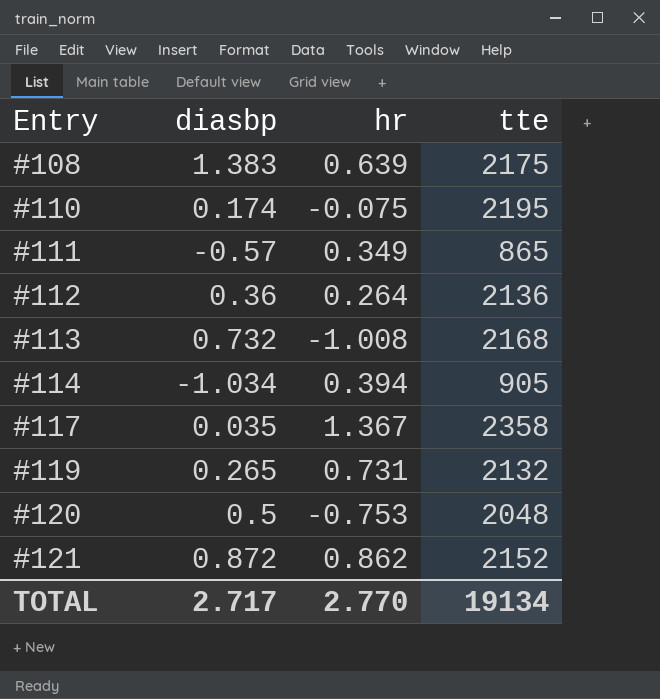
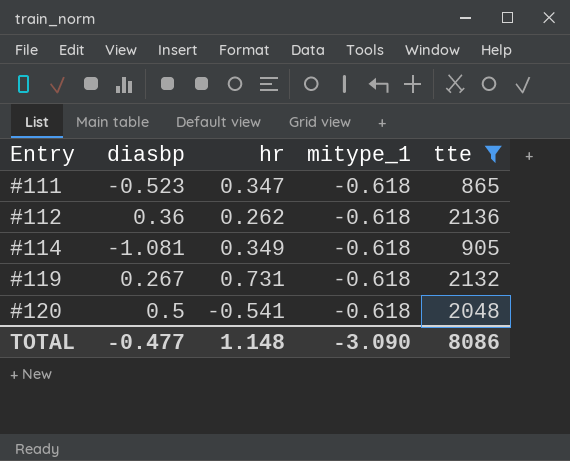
filter: none -> tte <= 2136
column mitype_1 | position: none -> 4
#111 | diasbp: -0.57 -> -0.523
#111 | hr: 0.349 -> 0.347
#112 | hr: 0.264 -> 0.262
#114 | diasbp: -1.034 -> -1.081
#114 | hr: 0.394 -> 0.349
#119 | diasbp: 0.265 -> 0.267
#120 | hr: -0.753 -> -0.541
TOTAL | diasbp: 2.717 -> -0.477
TOTAL | hr: 2.770 -> 1.148
TOTAL | tte: 19134 -> 8086

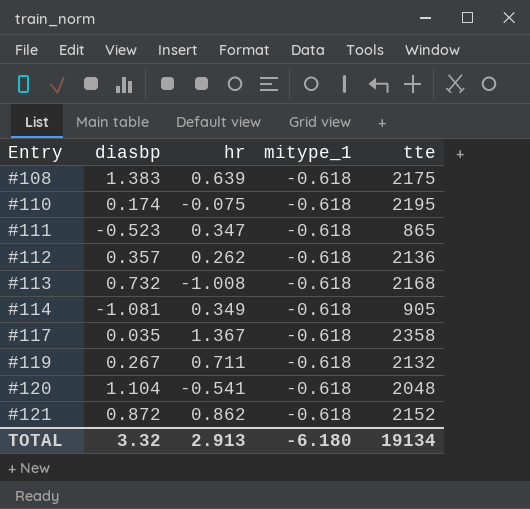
filter: tte <= 2136 -> none
#112 | diasbp: 0.36 -> 0.357
#119 | hr: 0.731 -> 0.711
#120 | diasbp: 0.5 -> 1.104
TOTAL | diasbp: -0.477 -> 3.32
TOTAL | hr: 1.148 -> 2.913
TOTAL | mitype_1: -3.090 -> -6.180
TOTAL | tte: 8086 -> 19134

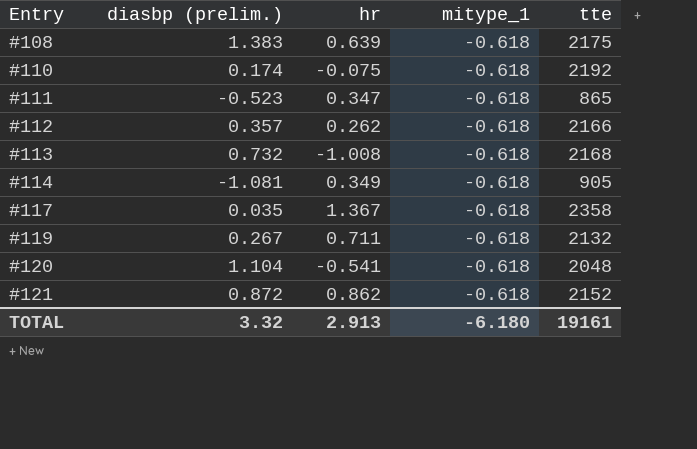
column name: diasbp -> diasbp (prelim.)
#110 | tte: 2195 -> 2192
#112 | tte: 2136 -> 2166
TOTAL | tte: 19134 -> 19161

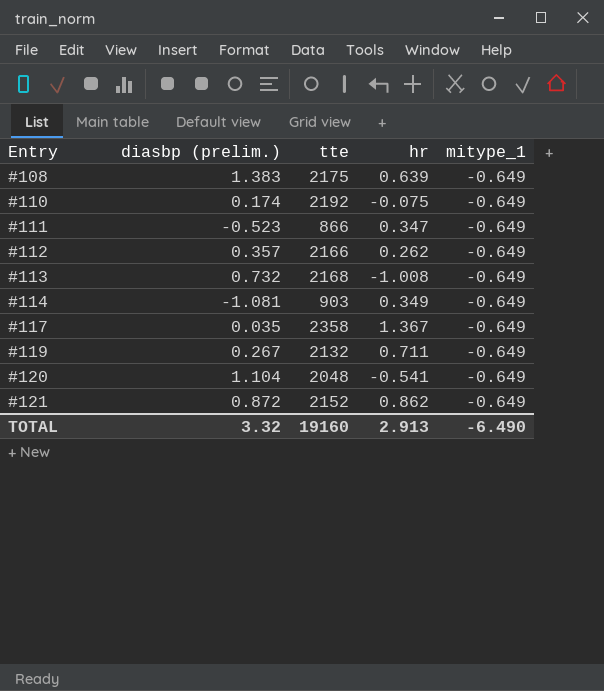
column tte | position: 5 -> 3
#108 | mitype_1: -0.618 -> -0.649
#110 | mitype_1: -0.618 -> -0.649
#111 | tte: 865 -> 866
#111 | mitype_1: -0.618 -> -0.649
#112 | mitype_1: -0.618 -> -0.649
#113 | mitype_1: -0.618 -> -0.649
#114 | tte: 905 -> 903
#114 | mitype_1: -0.618 -> -0.649
#117 | mitype_1: -0.618 -> -0.649
#119 | mitype_1: -0.618 -> -0.649
#120 | mitype_1: -0.618 -> -0.649
#121 | mitype_1: -0.618 -> -0.649
TOTAL | tte: 19161 -> 19160
TOTAL | mitype_1: -6.180 -> -6.490

